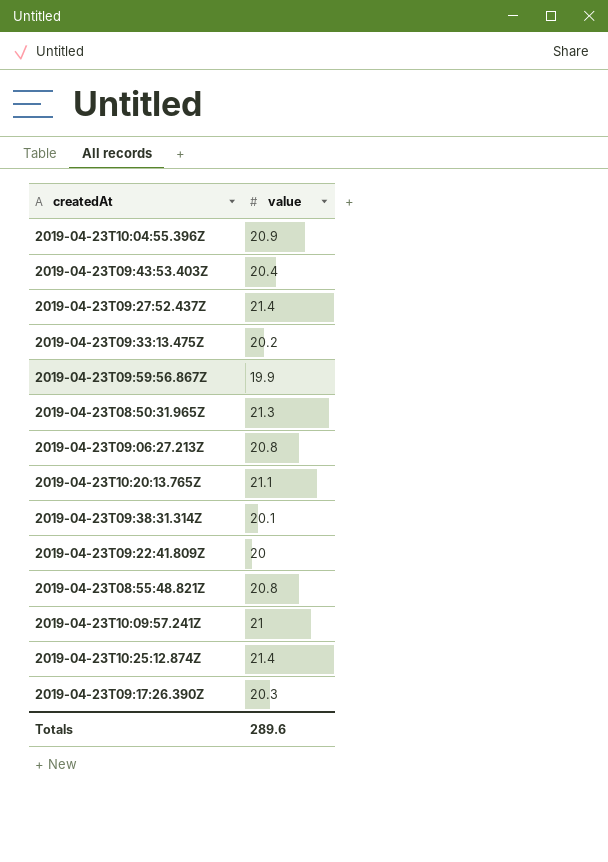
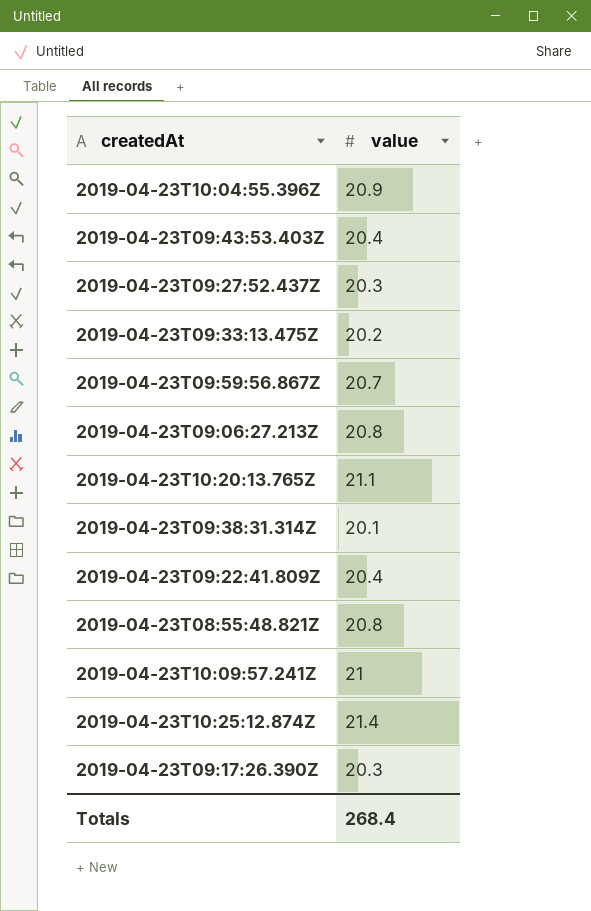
row 2019-04-23T08:50:31.965Z: 21.3 -> none
2019-04-23T09:27:52.437Z | value: 21.4 -> 20.3
2019-04-23T09:59:56.867Z | value: 19.9 -> 20.7
2019-04-23T09:22:41.809Z | value: 20 -> 20.4
Totals | value: 289.6 -> 268.4

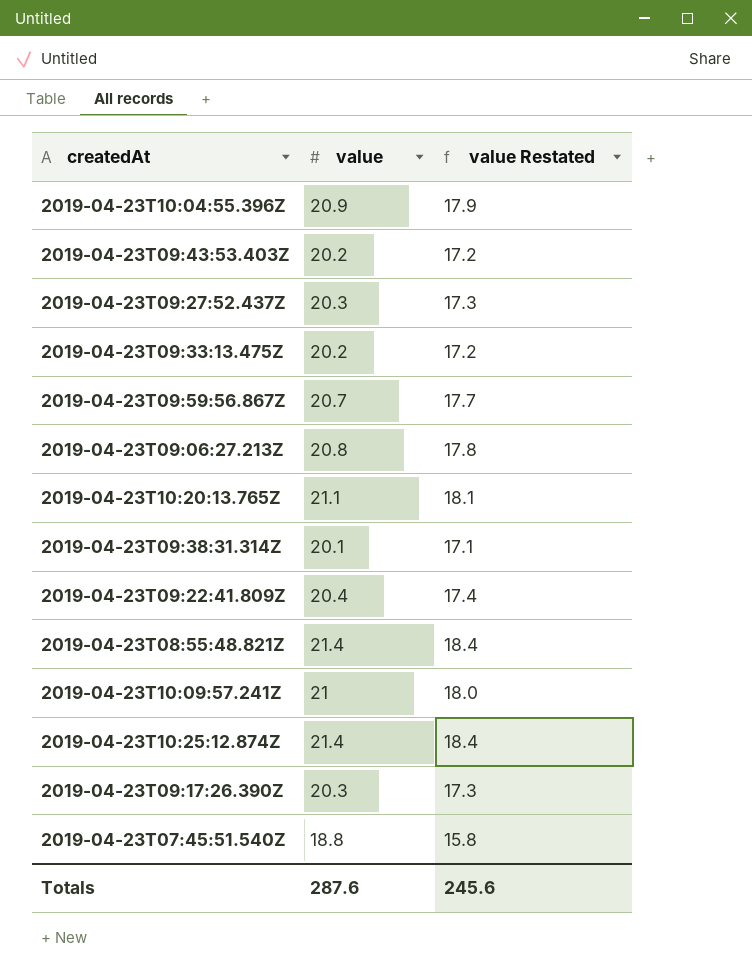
column value Restated | formula: none -> [value] - 3
2019-04-23T09:43:53.403Z | value: 20.4 -> 20.2
2019-04-23T08:55:48.821Z | value: 20.8 -> 21.4
row 2019-04-23T07:45:51.540Z: none -> 18.8 | 15.8
Totals | value: 268.4 -> 287.6

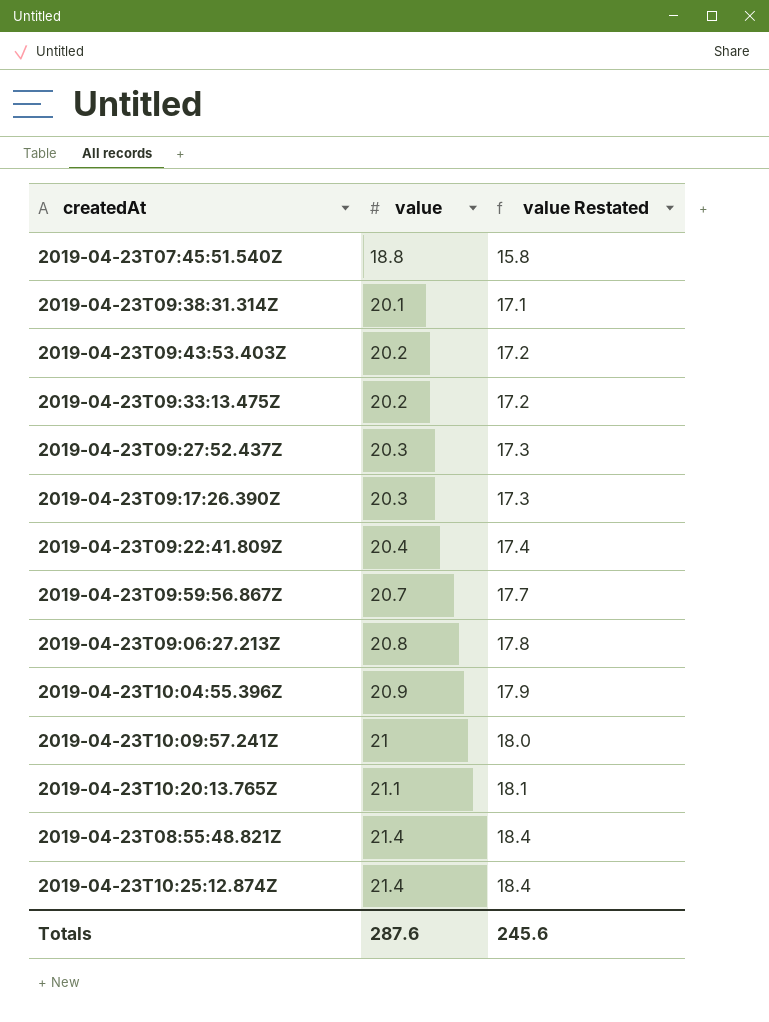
row order: none -> value ascending

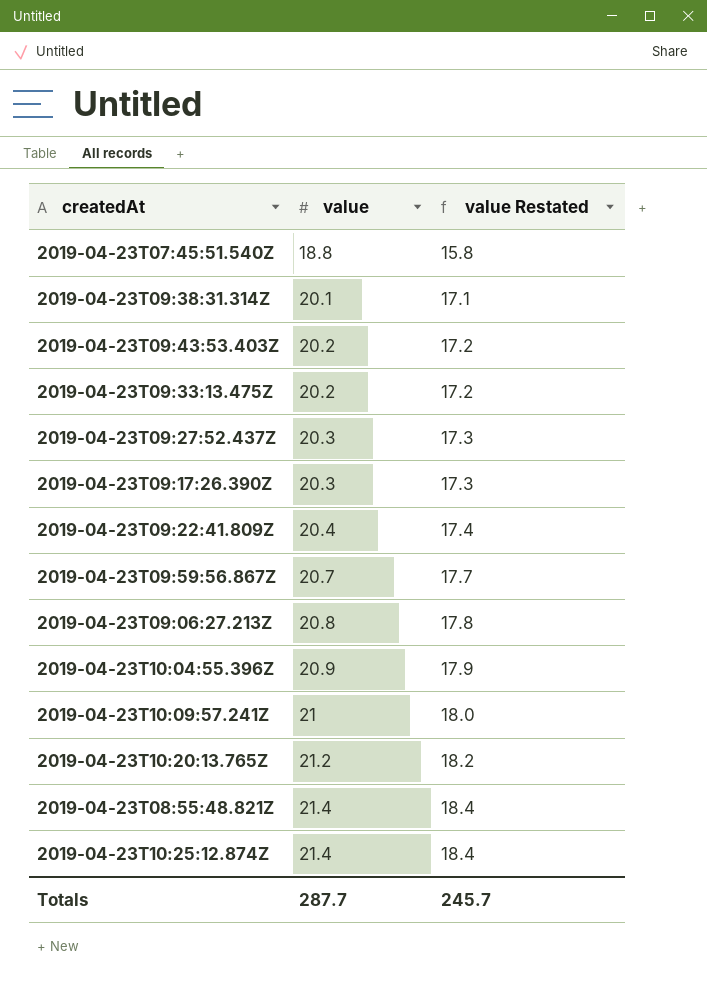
2019-04-23T10:20:13.765Z | value: 21.1 -> 21.2
2019-04-23T10:20:13.765Z | value Restated: 18.1 -> 18.2
Totals | value: 287.6 -> 287.7
Totals | value Restated: 245.6 -> 245.7

